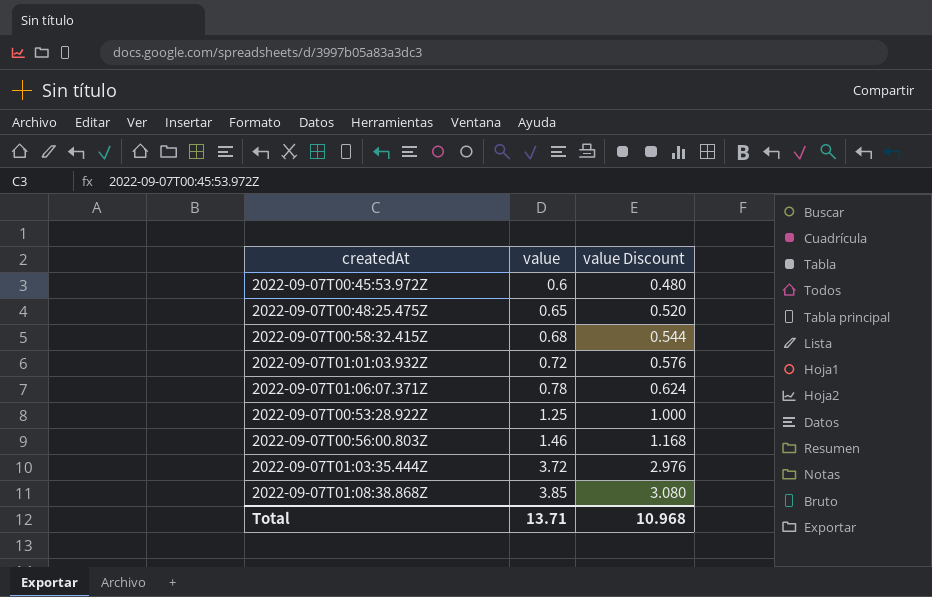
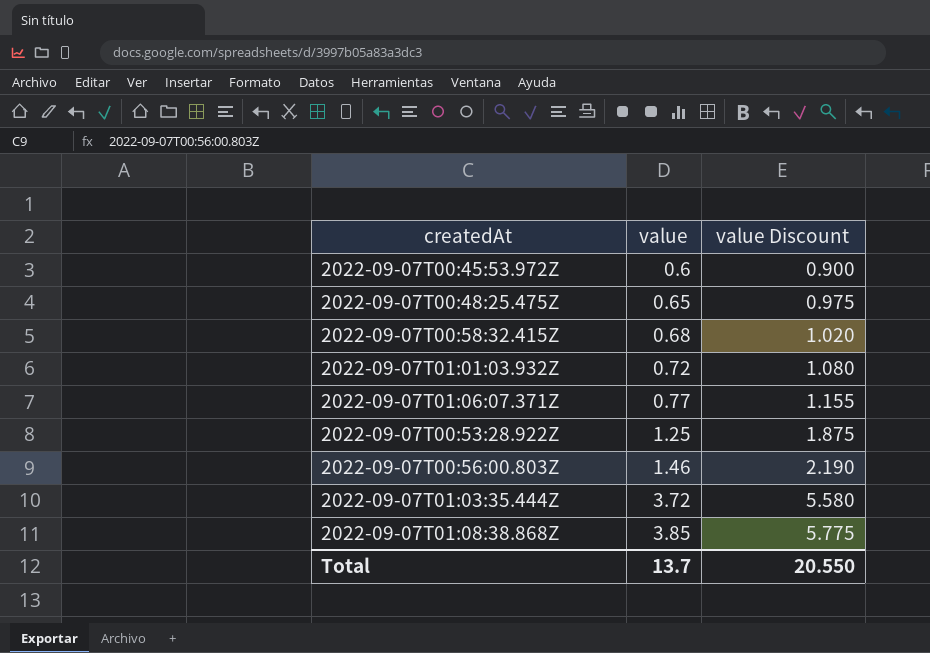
column value Discount | formula: [value] * 0.8 -> [value] * 1.5
2022-09-07T01:06:07.371Z | value: 0.78 -> 0.77
Total | value: 13.71 -> 13.7
Total | value Discount: 10.968 -> 20.550

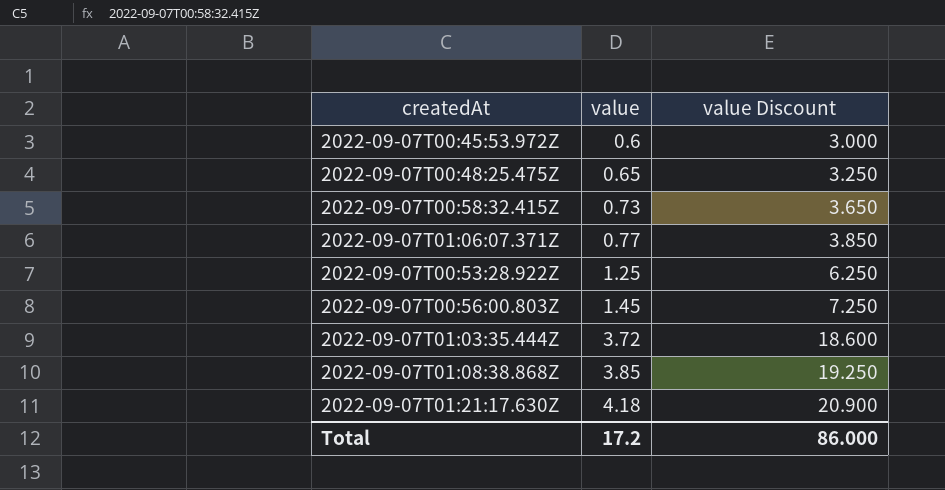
column value Discount | formula: [value] * 1.5 -> [value] * 5
row 2022-09-07T01:01:03.932Z: 0.72 | 1.080 -> none
2022-09-07T00:58:32.415Z | value: 0.68 -> 0.73
2022-09-07T00:56:00.803Z | value: 1.46 -> 1.45
row 2022-09-07T01:21:17.630Z: none -> 4.18 | 20.900
Total | value: 13.7 -> 17.2
Total | value Discount: 20.550 -> 86.000

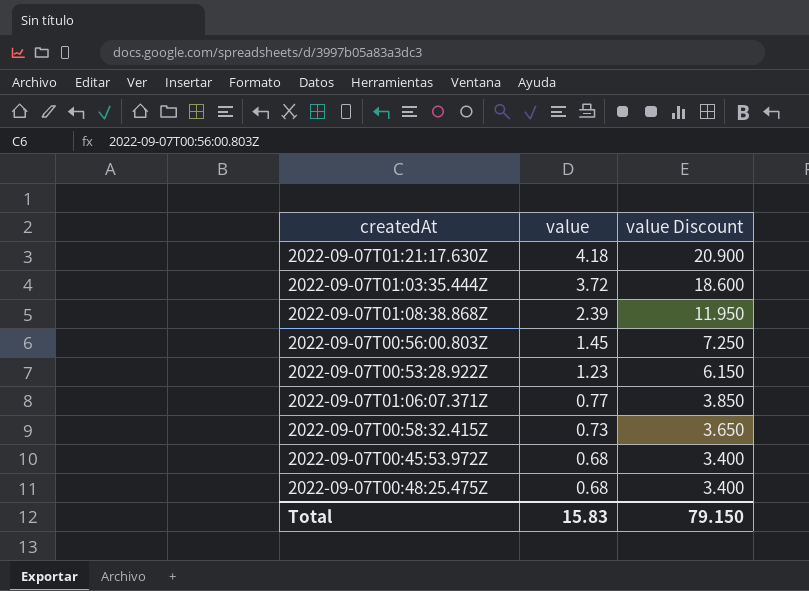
row order: value ascending -> value descending
2022-09-07T01:08:38.868Z | value: 3.85 -> 2.39
2022-09-07T01:08:38.868Z | value Discount: 19.250 -> 11.950
2022-09-07T00:53:28.922Z | value: 1.25 -> 1.23
2022-09-07T00:53:28.922Z | value Discount: 6.250 -> 6.150
2022-09-07T00:45:53.972Z | value: 0.6 -> 0.68
2022-09-07T00:45:53.972Z | value Discount: 3.000 -> 3.400
2022-09-07T00:48:25.475Z | value: 0.65 -> 0.68
2022-09-07T00:48:25.475Z | value Discount: 3.250 -> 3.400
Total | value: 17.2 -> 15.83
Total | value Discount: 86.000 -> 79.150

